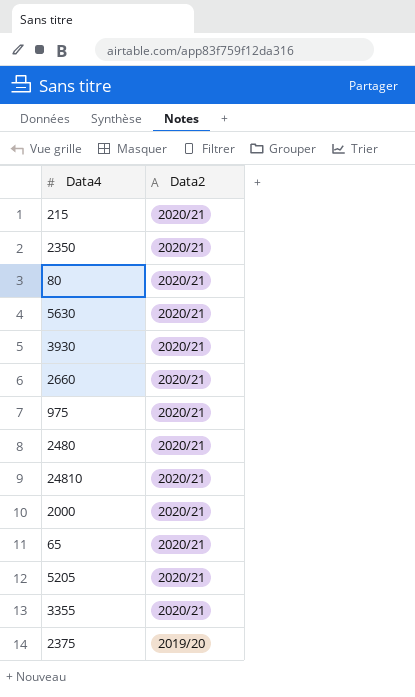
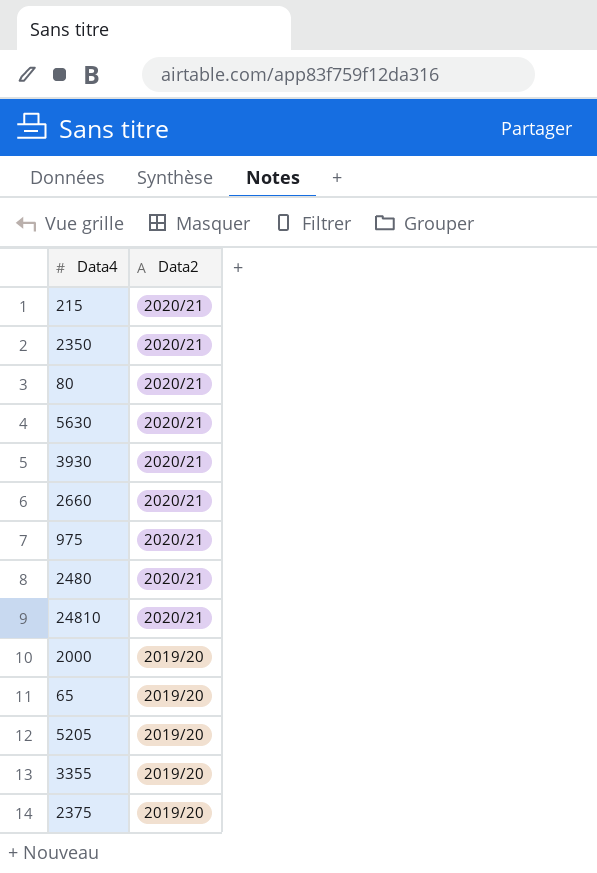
2000 | Data2: 2020/21 -> 2019/20
65 | Data2: 2020/21 -> 2019/20
5205 | Data2: 2020/21 -> 2019/20
3355 | Data2: 2020/21 -> 2019/20

